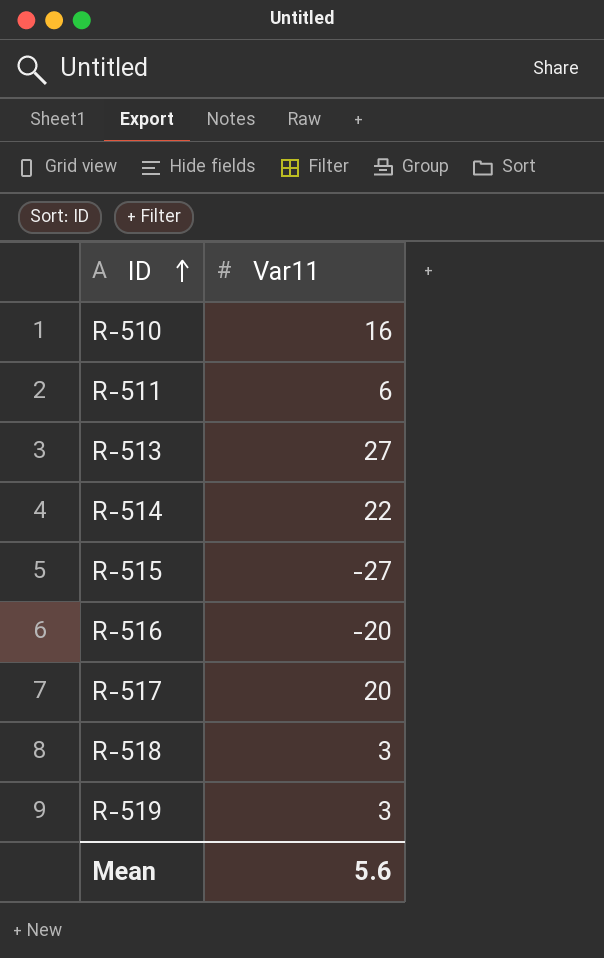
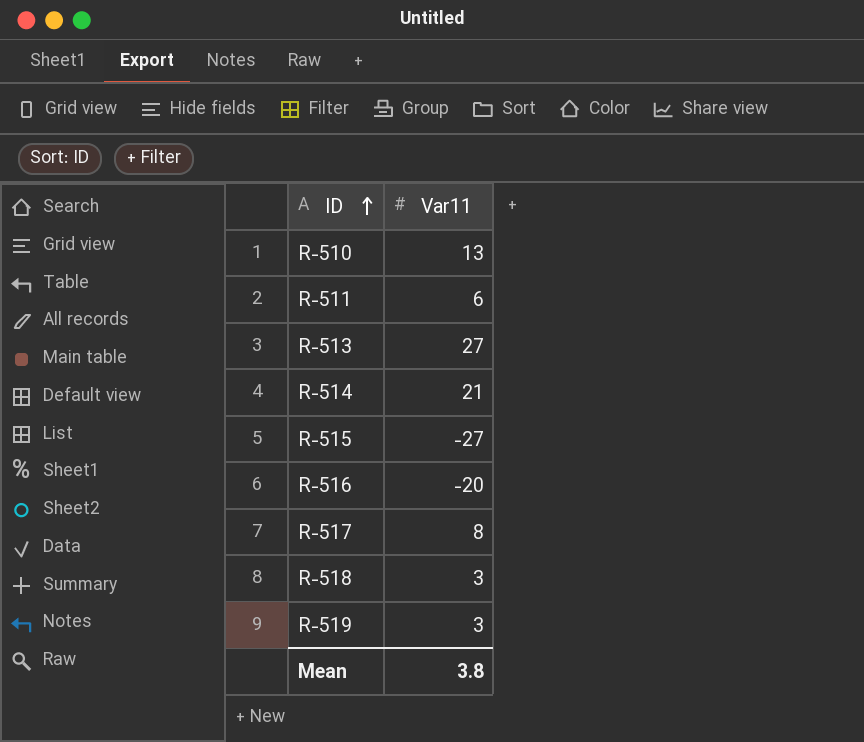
R-510 | Var11: 16 -> 13
R-514 | Var11: 22 -> 21
R-517 | Var11: 20 -> 8
Mean | Var11: 5.6 -> 3.8

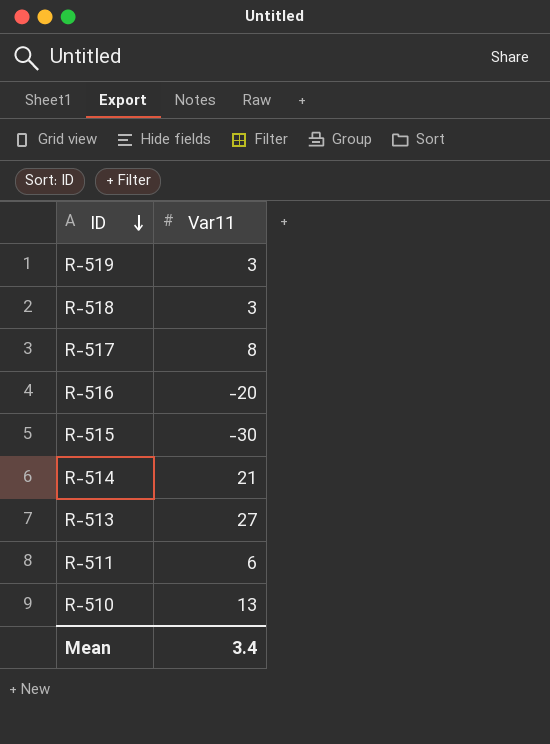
row order: ID ascending -> ID descending
R-515 | Var11: -27 -> -30
Mean | Var11: 3.8 -> 3.4

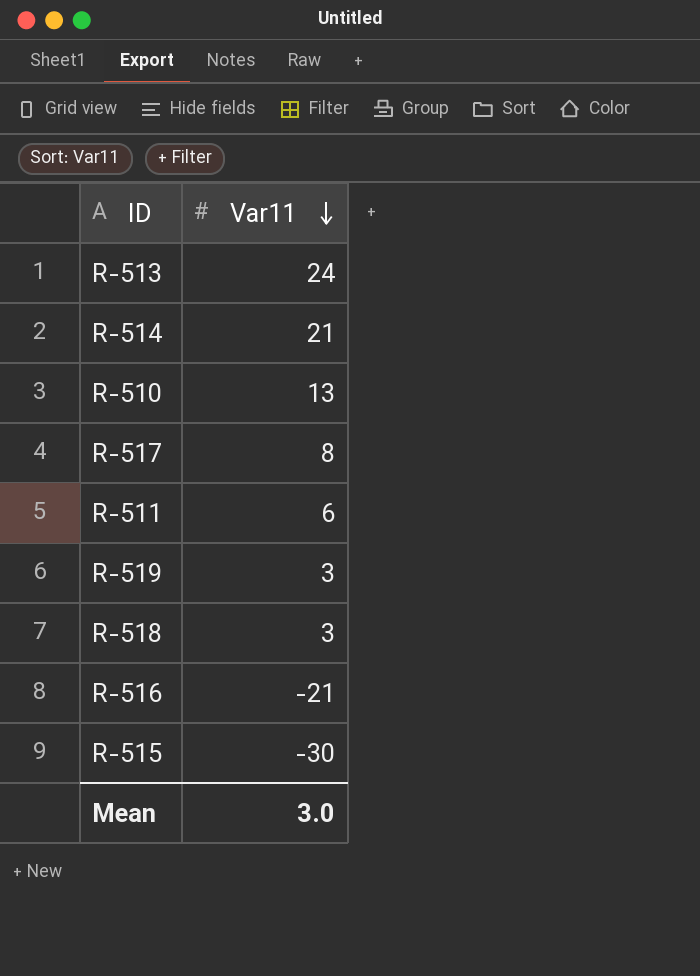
row order: ID descending -> Var11 descending
R-513 | Var11: 27 -> 24
R-516 | Var11: -20 -> -21
Mean | Var11: 3.4 -> 3.0

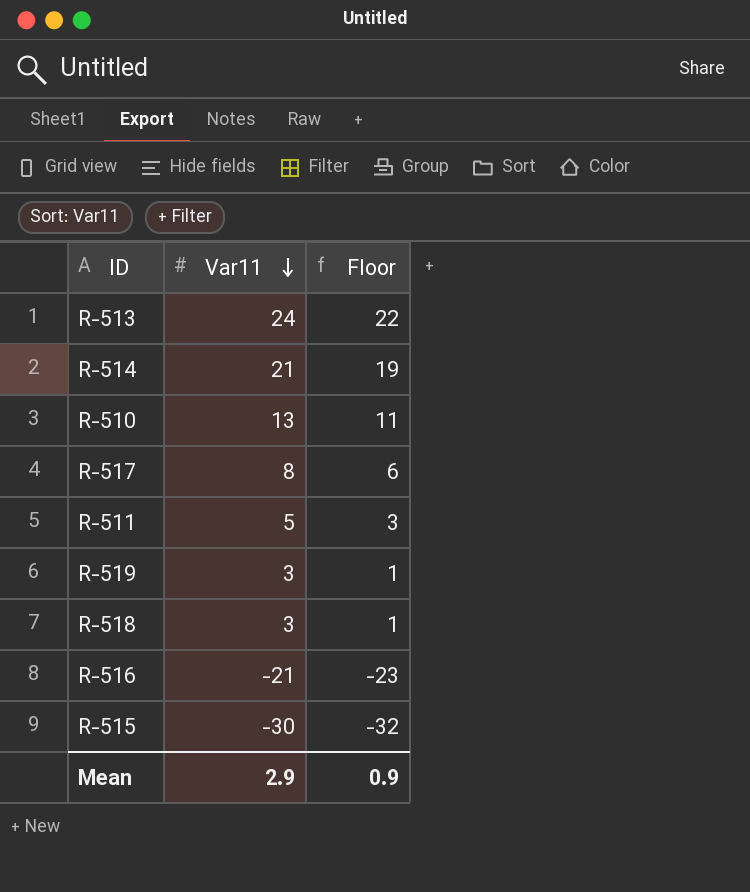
column Floor | formula: none -> [Var11] - 2
R-511 | Var11: 6 -> 5
Mean | Var11: 3.0 -> 2.9

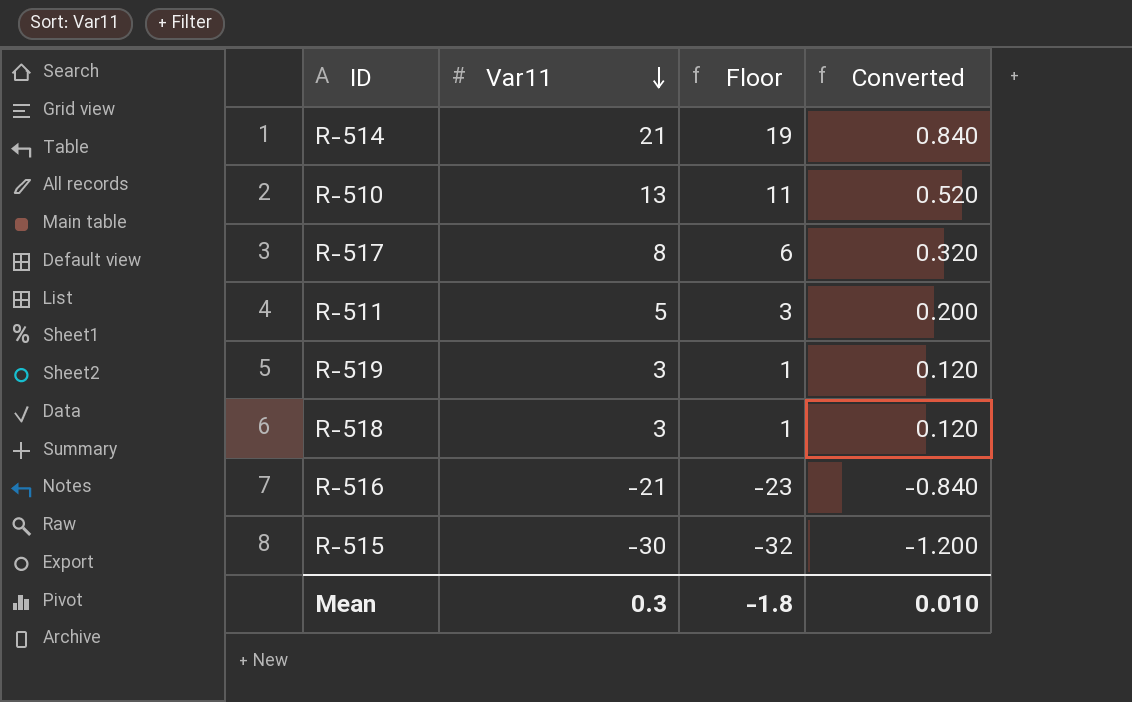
column Converted | formula: none -> [Var11] * 0.04
row R-513: 24 | 22 -> none
Mean | Var11: 2.9 -> 0.3
Mean | Floor: 0.9 -> -1.8

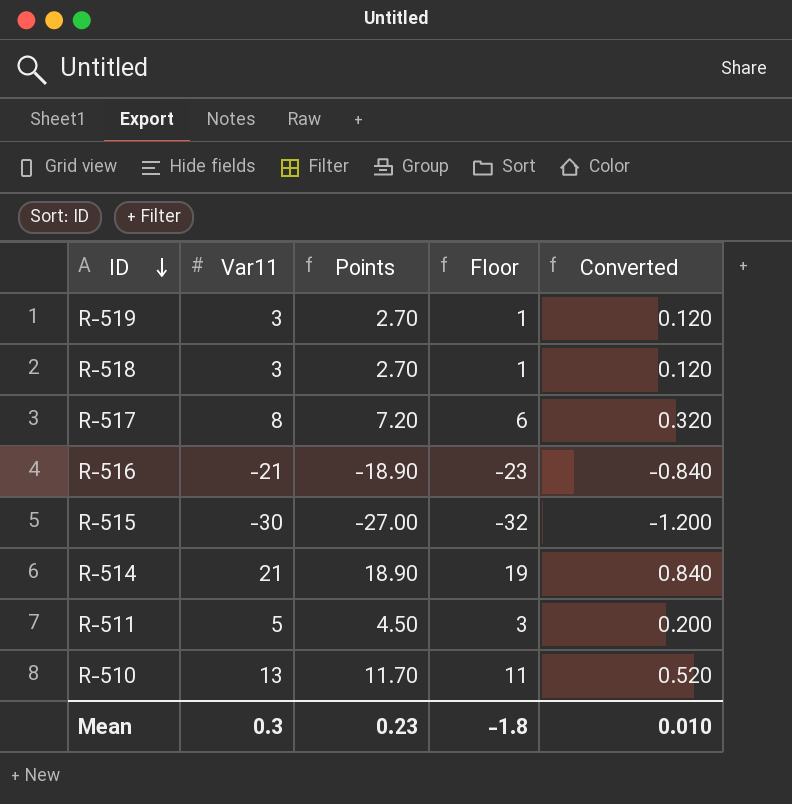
row order: Var11 descending -> ID descending
column Points | formula: none -> [Var11] * 0.9

